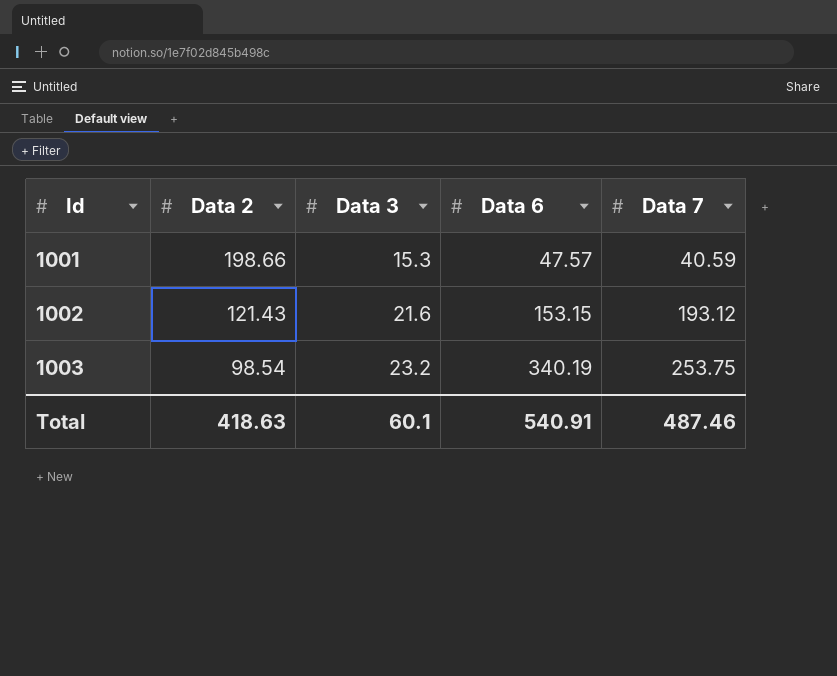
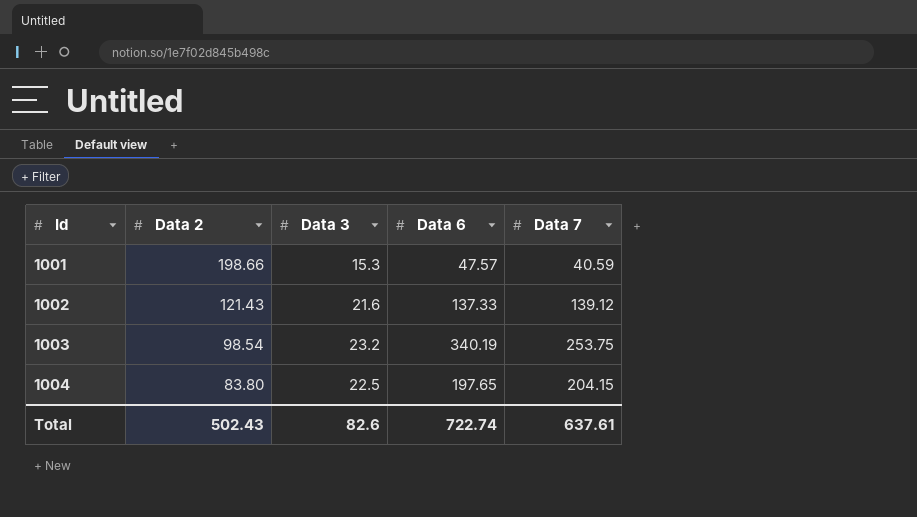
1002 | Data 6: 153.15 -> 137.33
1002 | Data 7: 193.12 -> 139.12
row 1004: none -> 83.80 | 22.5 | 197.65 | 204.15
Total | Data 2: 418.63 -> 502.43
Total | Data 3: 60.1 -> 82.6
Total | Data 6: 540.91 -> 722.74
Total | Data 7: 487.46 -> 637.61

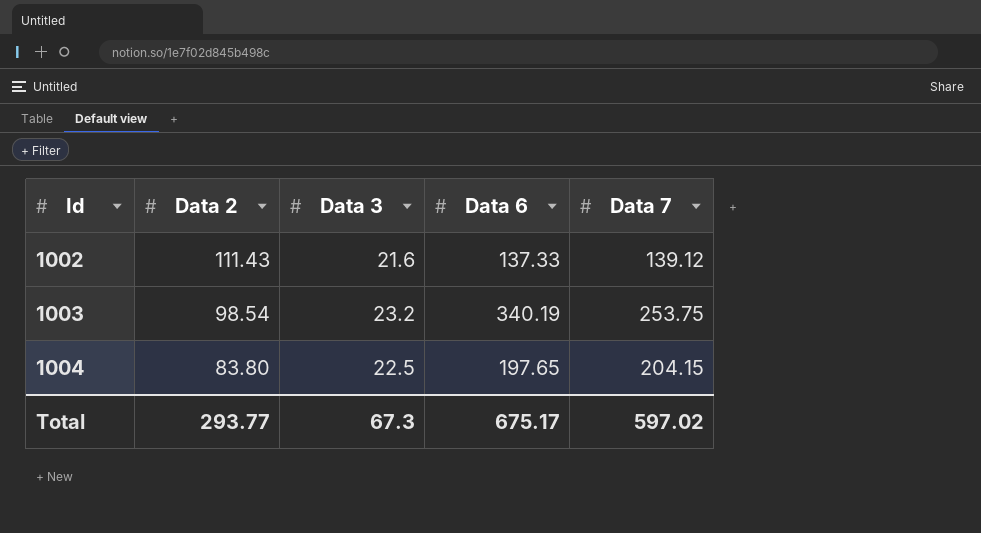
row 1001: 198.66 | 15.3 | 47.57 | 40.59 -> none
1002 | Data 2: 121.43 -> 111.43
Total | Data 2: 502.43 -> 293.77
Total | Data 3: 82.6 -> 67.3
Total | Data 6: 722.74 -> 675.17
Total | Data 7: 637.61 -> 597.02

